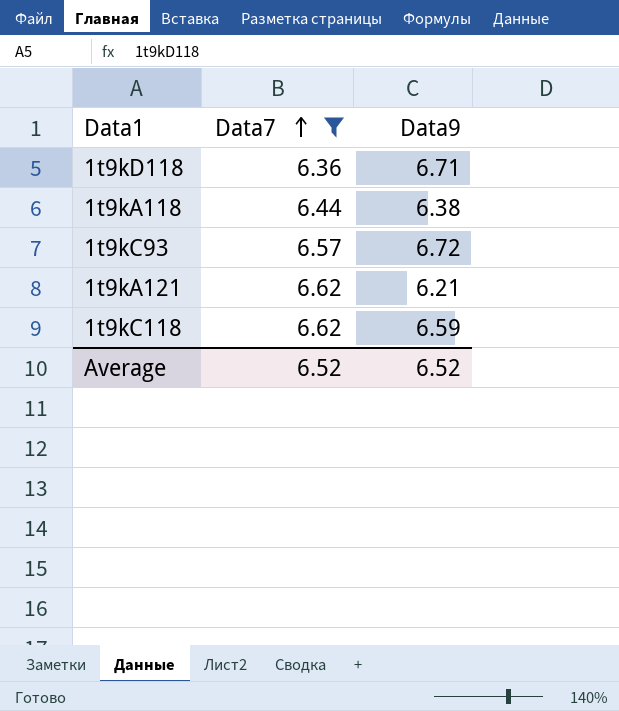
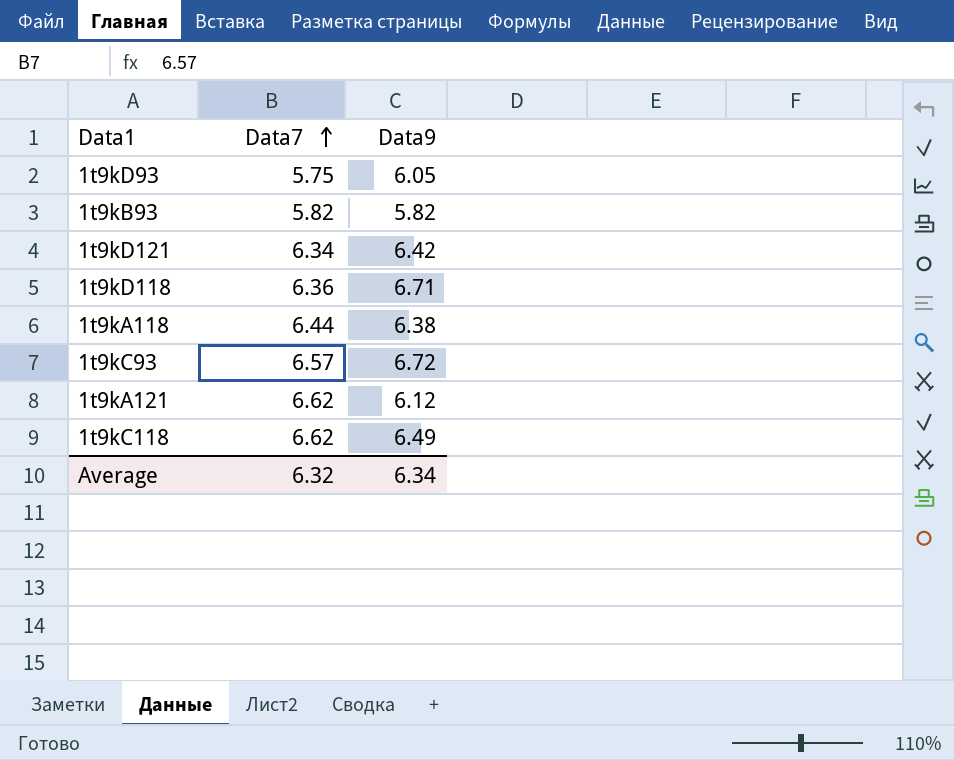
filter: Data7 >= 6.36 -> none
1t9kA121 | Data9: 6.21 -> 6.12
1t9kC118 | Data9: 6.59 -> 6.49
Average | Data7: 6.52 -> 6.32
Average | Data9: 6.52 -> 6.34

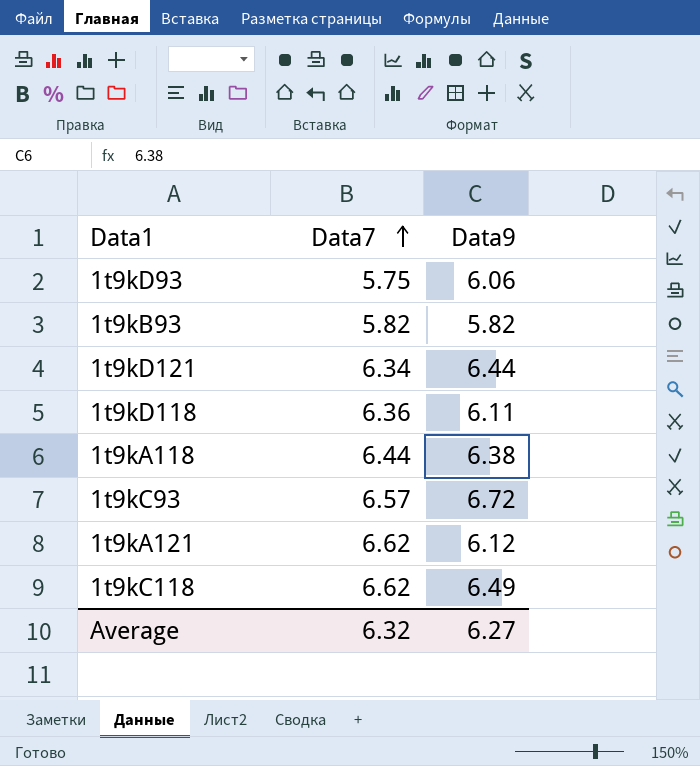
1t9kD93 | Data9: 6.05 -> 6.06
1t9kD121 | Data9: 6.42 -> 6.44
1t9kD118 | Data9: 6.71 -> 6.11
Average | Data9: 6.34 -> 6.27

